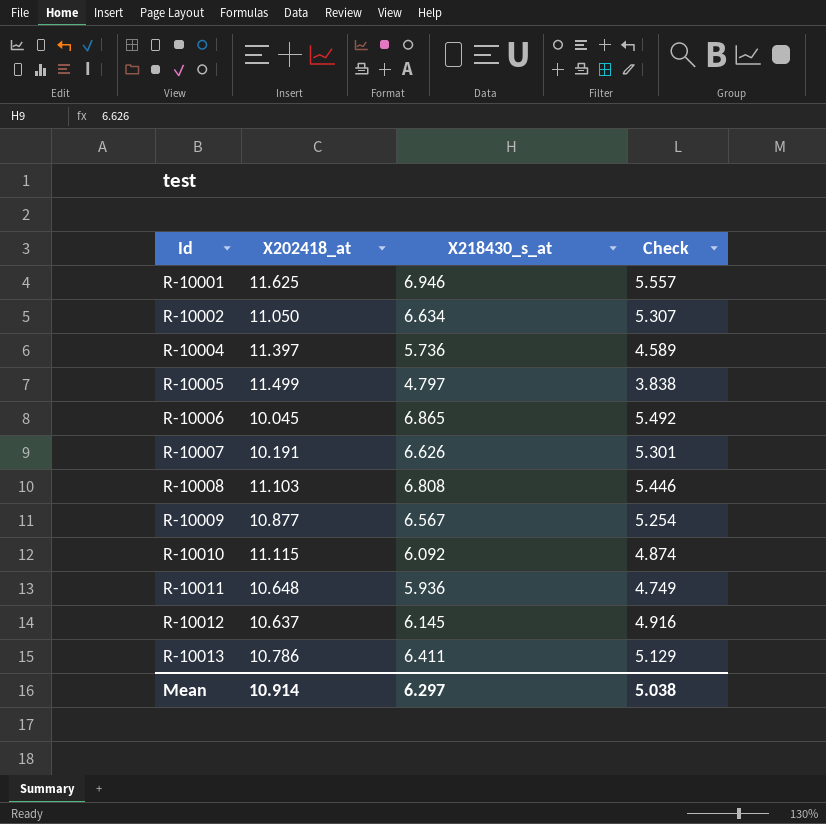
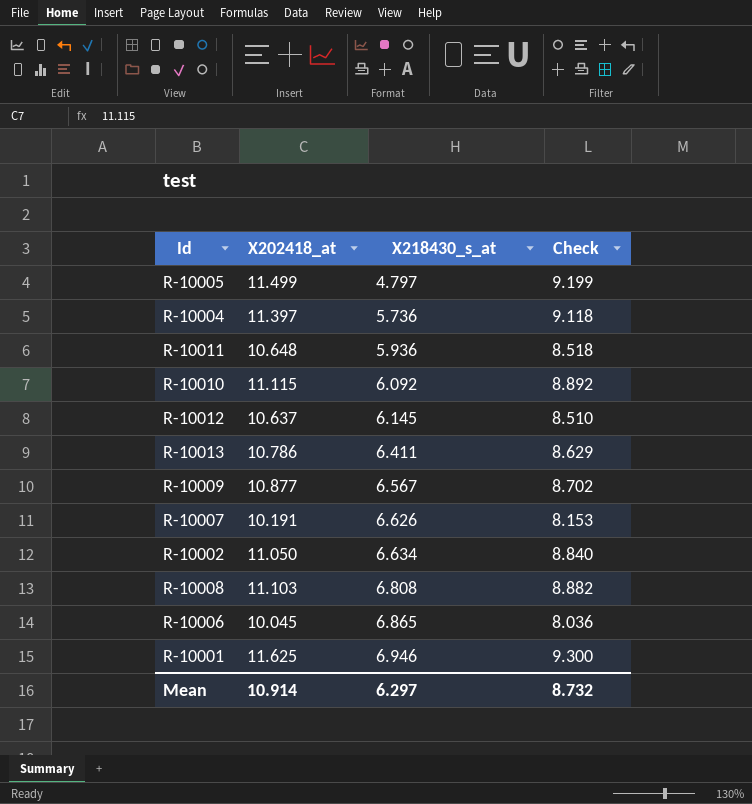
row order: Id ascending -> X218430_s_at ascending
column Check | formula: [X218430_s_at] * 0.8 -> [X202418_at] * 0.8
Mean | Check: 5.038 -> 8.732

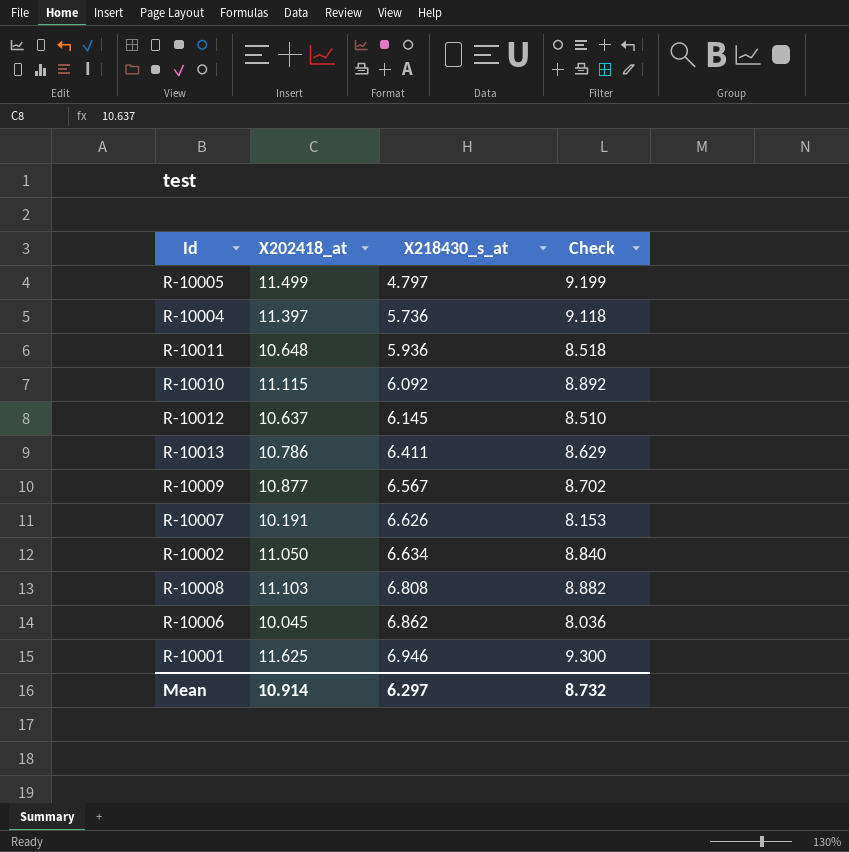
R-10006 | X218430_s_at: 6.865 -> 6.862

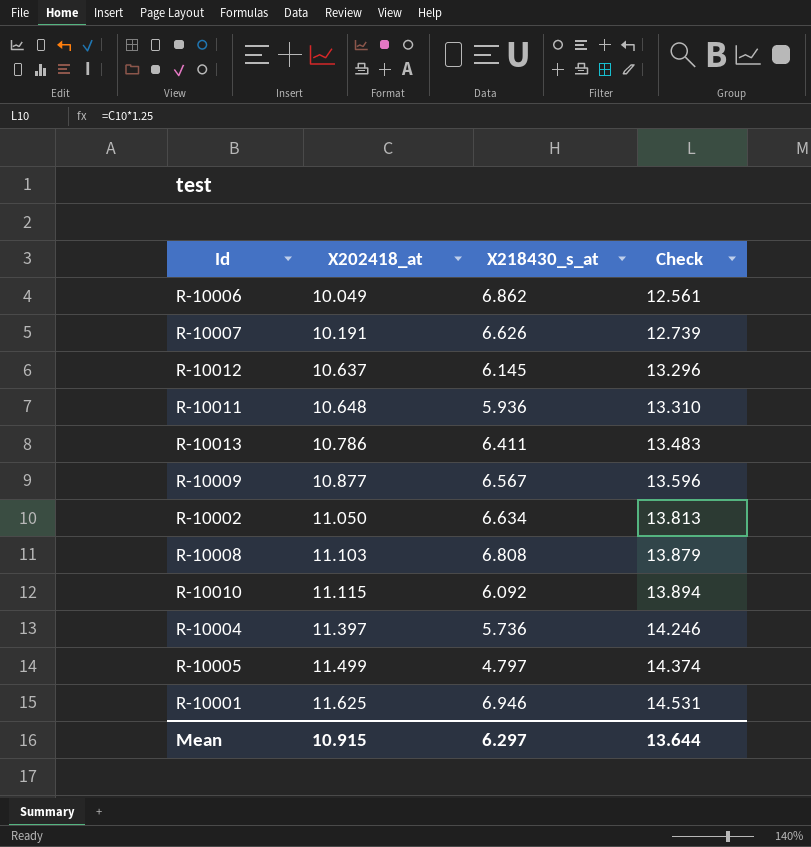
row order: X218430_s_at ascending -> X202418_at ascending
column Check | formula: [X202418_at] * 0.8 -> [X202418_at] * 1.25
R-10006 | X202418_at: 10.045 -> 10.049
Mean | X202418_at: 10.914 -> 10.915
Mean | Check: 8.732 -> 13.644

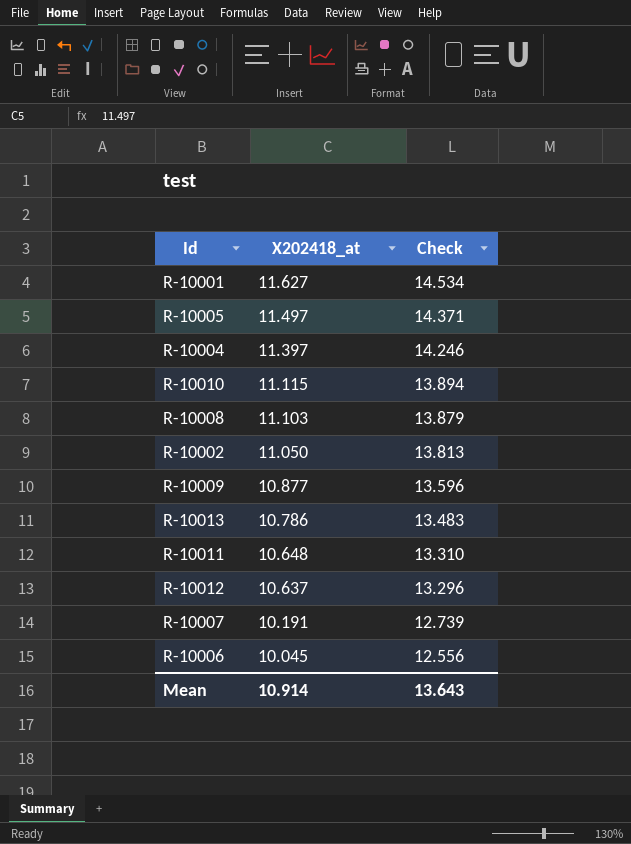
row order: X202418_at ascending -> X202418_at descending
column X218430_s_at | position: 3 -> none
R-10001 | X202418_at: 11.625 -> 11.627
R-10001 | Check: 14.531 -> 14.534
R-10005 | X202418_at: 11.499 -> 11.497
R-10005 | Check: 14.374 -> 14.371
R-10006 | X202418_at: 10.049 -> 10.045
R-10006 | Check: 12.561 -> 12.556
Mean | X202418_at: 10.915 -> 10.914
Mean | Check: 13.644 -> 13.643

